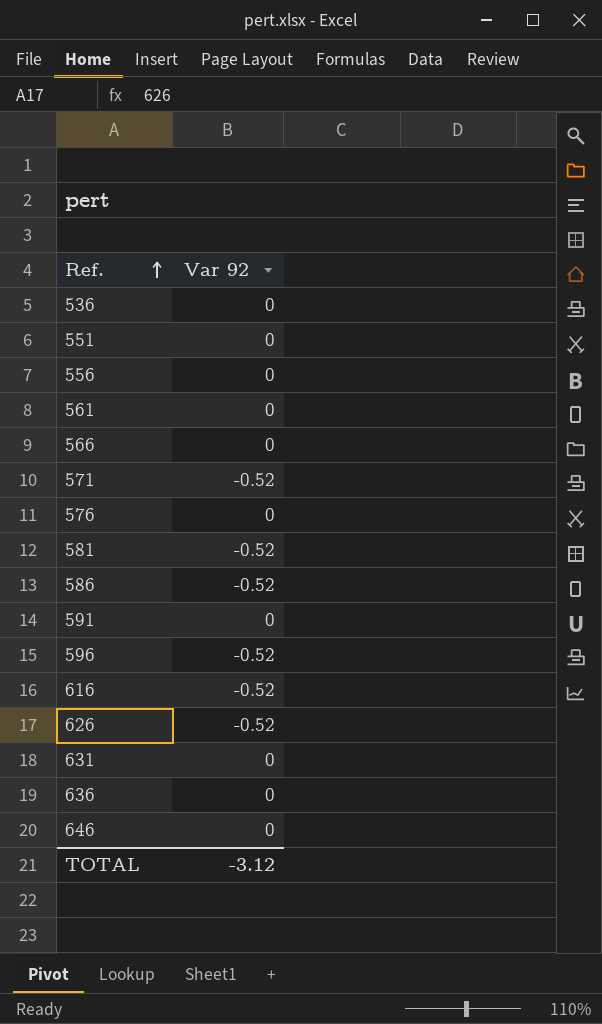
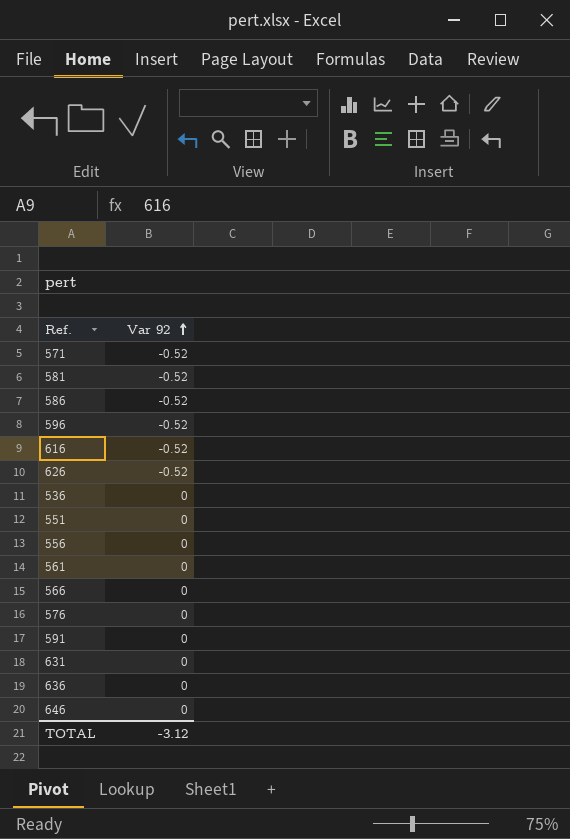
row order: Ref. ascending -> Var 92 ascending

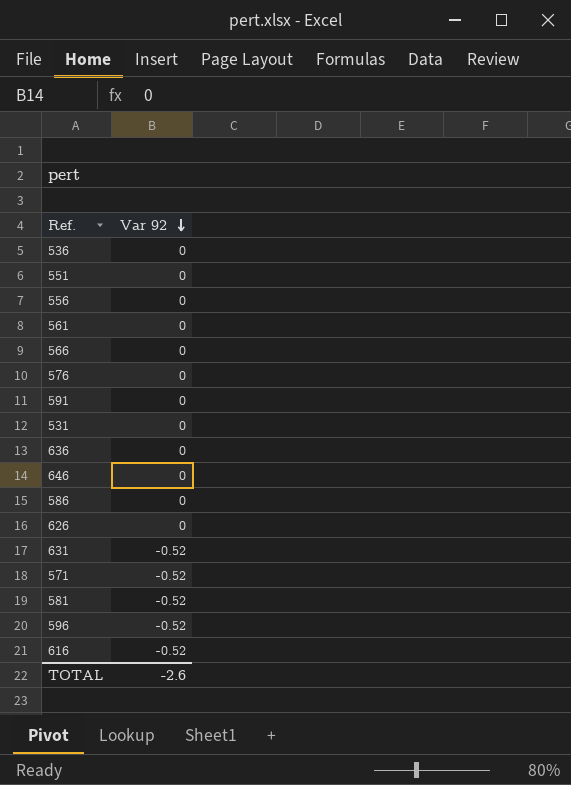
row order: Var 92 ascending -> Var 92 descending
row 531: none -> 0
586 | Var 92: -0.52 -> 0
626 | Var 92: -0.52 -> 0
631 | Var 92: 0 -> -0.52
TOTAL | Var 92: -3.12 -> -2.6

